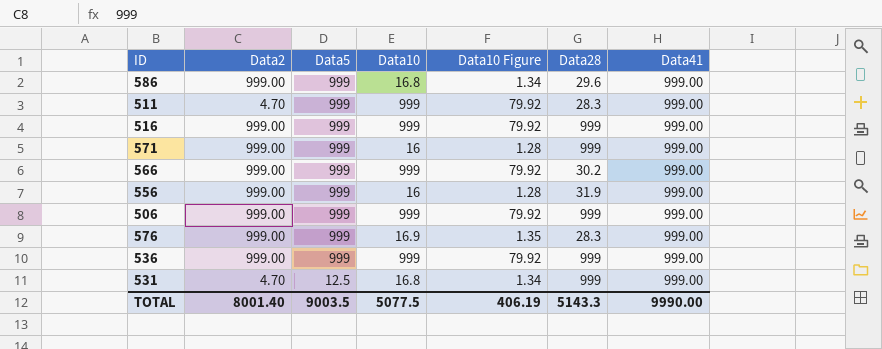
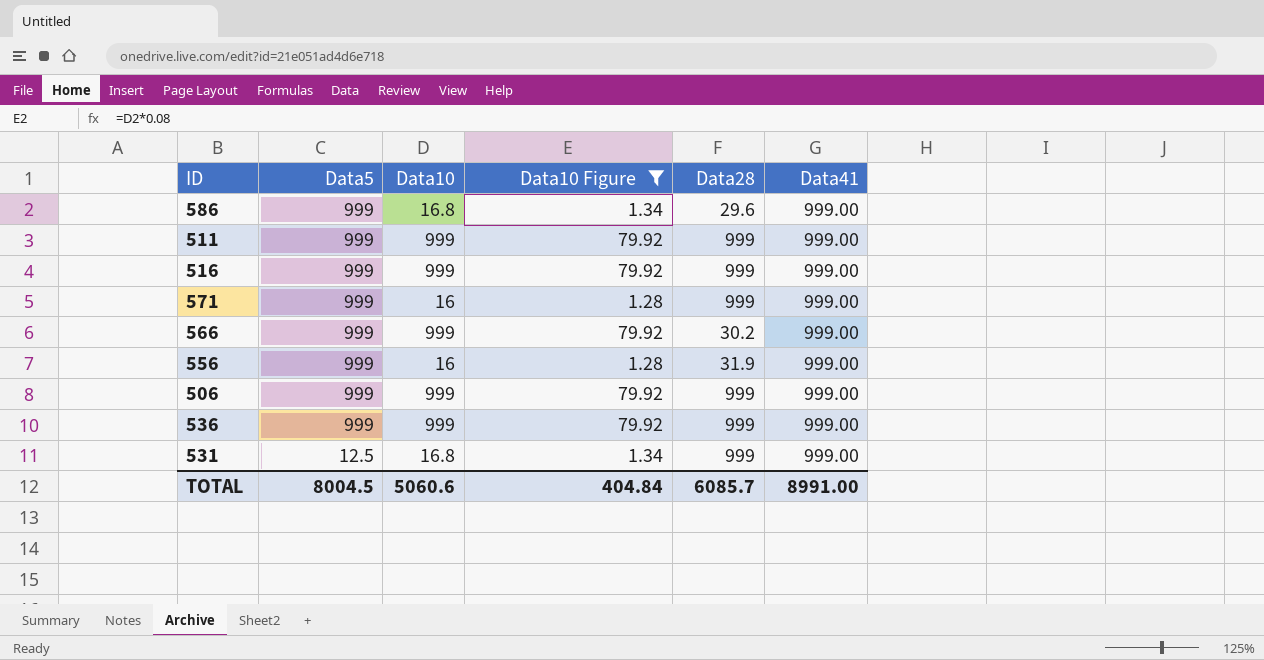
filter: none -> Data10 Figure != 1.35
column Data2 | position: 2 -> none
511 | Data28: 28.3 -> 999
TOTAL | Data5: 9003.5 -> 8004.5
TOTAL | Data10: 5077.5 -> 5060.6
TOTAL | Data10 Figure: 406.19 -> 404.84
TOTAL | Data28: 5143.3 -> 6085.7
TOTAL | Data41: 9990.00 -> 8991.00

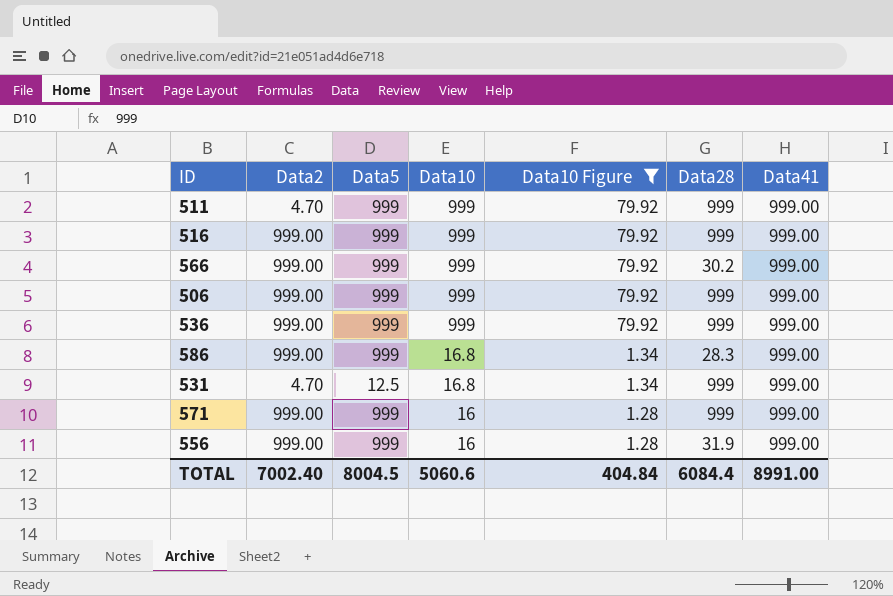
row order: Data5 descending -> Data10 descending
column Data2 | position: none -> 2
586 | Data28: 29.6 -> 28.3
TOTAL | Data28: 6085.7 -> 6084.4

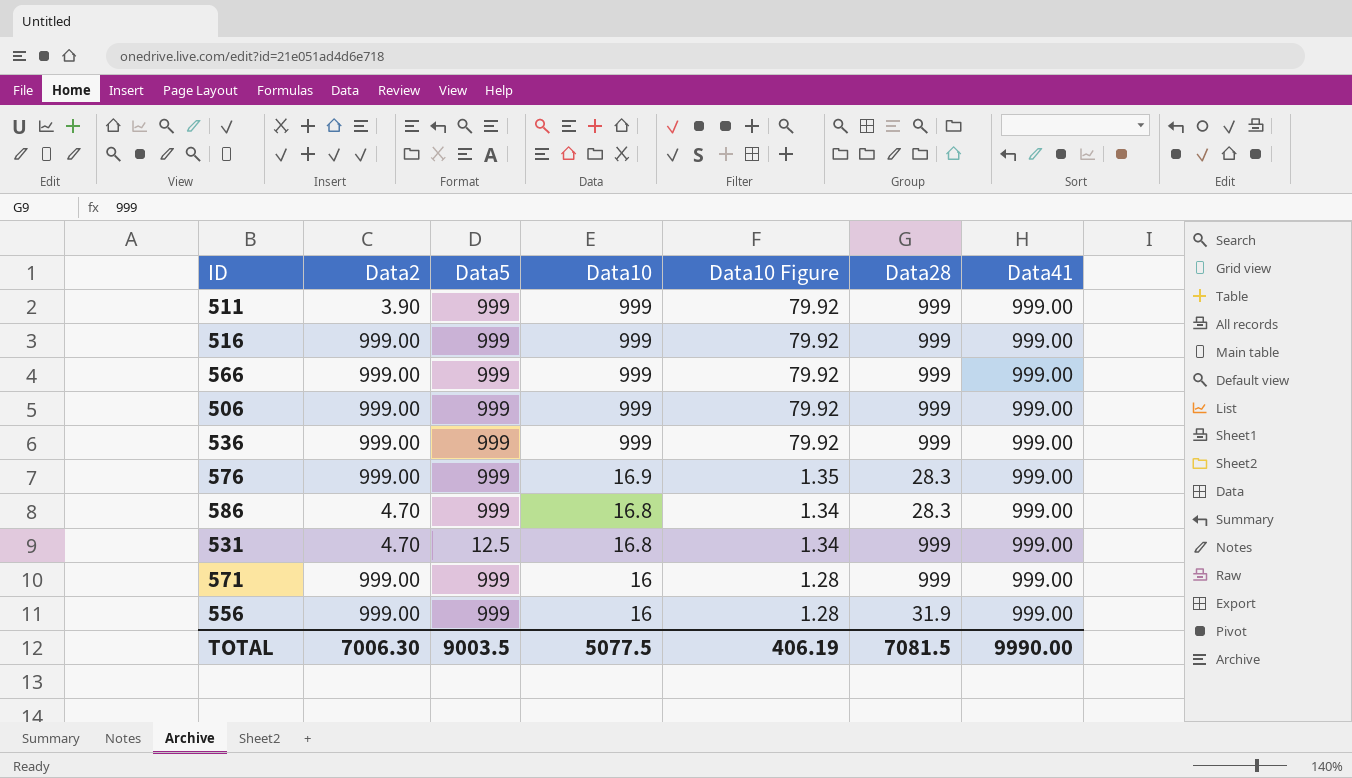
filter: Data10 Figure != 1.35 -> none
511 | Data2: 4.70 -> 3.90
566 | Data28: 30.2 -> 999
586 | Data2: 999.00 -> 4.70
TOTAL | Data2: 7002.40 -> 7006.30
TOTAL | Data5: 8004.5 -> 9003.5
TOTAL | Data10: 5060.6 -> 5077.5
TOTAL | Data10 Figure: 404.84 -> 406.19
TOTAL | Data28: 6084.4 -> 7081.5
TOTAL | Data41: 8991.00 -> 9990.00

